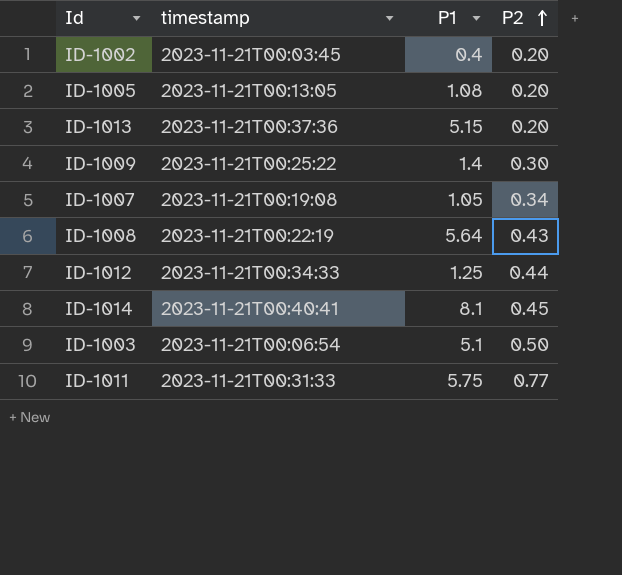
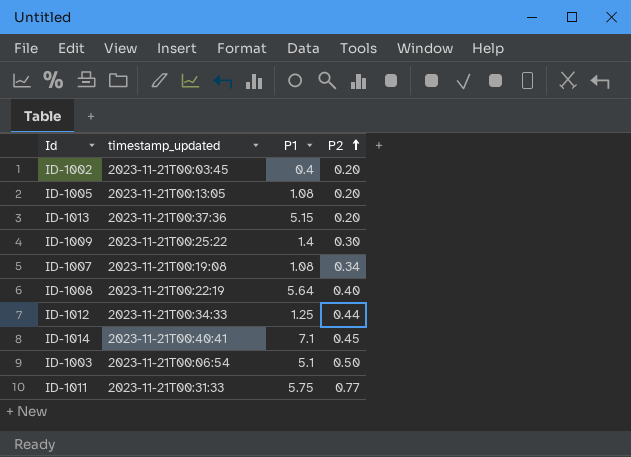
column name: timestamp -> timestamp_updated
ID-1007 | P1: 1.05 -> 1.08
ID-1008 | P2: 0.43 -> 0.40
ID-1014 | P1: 8.1 -> 7.1

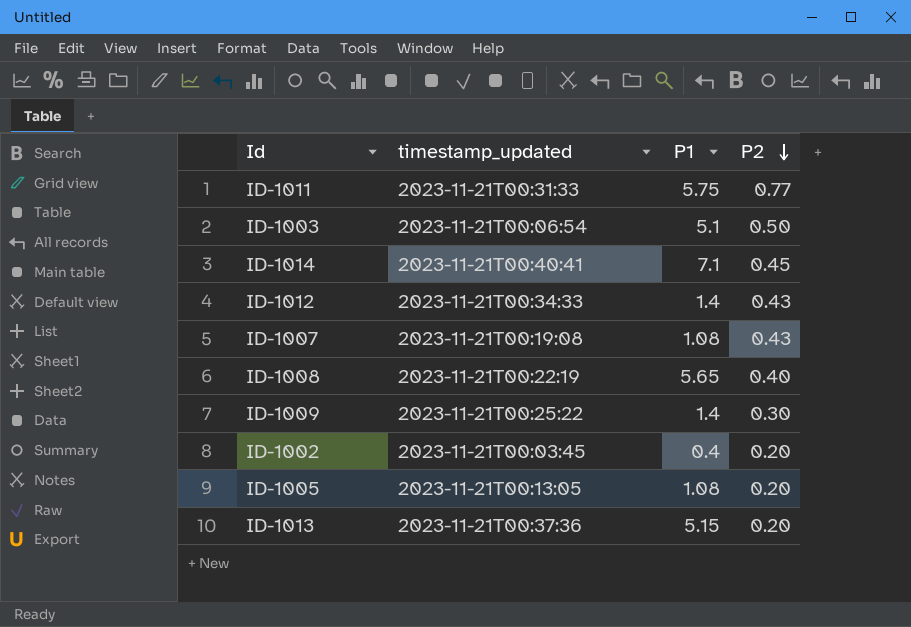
row order: P2 ascending -> P2 descending
ID-1012 | P1: 1.25 -> 1.4
ID-1012 | P2: 0.44 -> 0.43
ID-1007 | P2: 0.34 -> 0.43
ID-1008 | P1: 5.64 -> 5.65

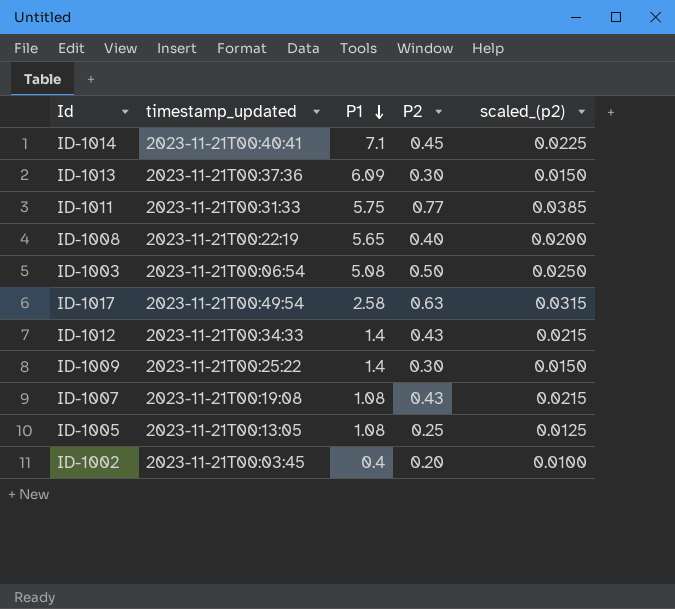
row order: P2 descending -> P1 descending
column scaled_(p2) | formula: none -> [P2] * 0.05
ID-1013 | P1: 5.15 -> 6.09
ID-1013 | P2: 0.20 -> 0.30
ID-1003 | P1: 5.1 -> 5.08
row ID-1017: none -> 2023-11-21T00:49:54 | 2.58 | 0.63 | 0.0315
ID-1005 | P2: 0.20 -> 0.25

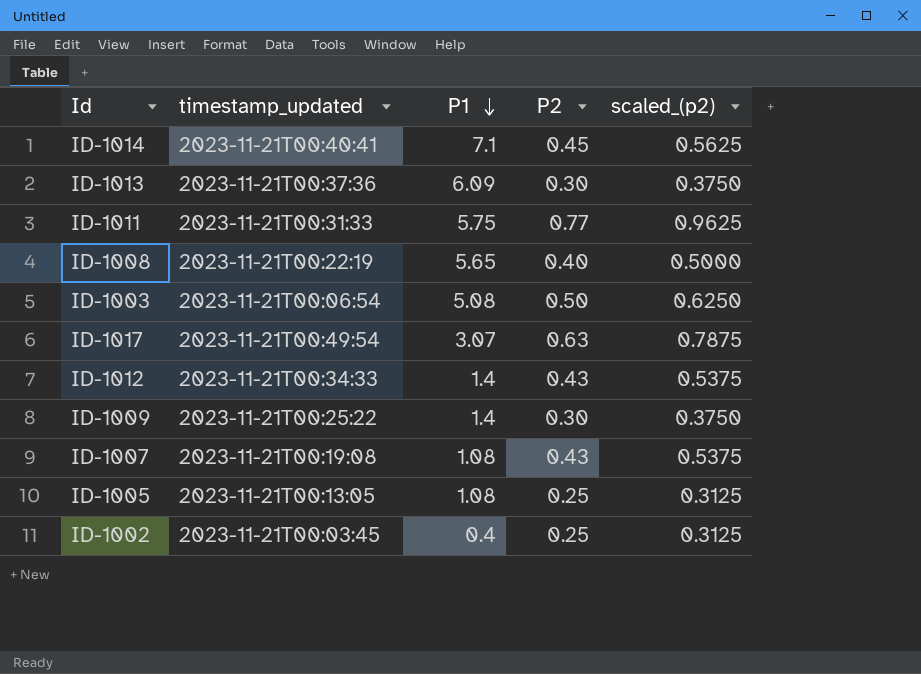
column scaled_(p2) | formula: [P2] * 0.05 -> [P2] * 1.25
ID-1017 | P1: 2.58 -> 3.07
ID-1002 | P2: 0.20 -> 0.25

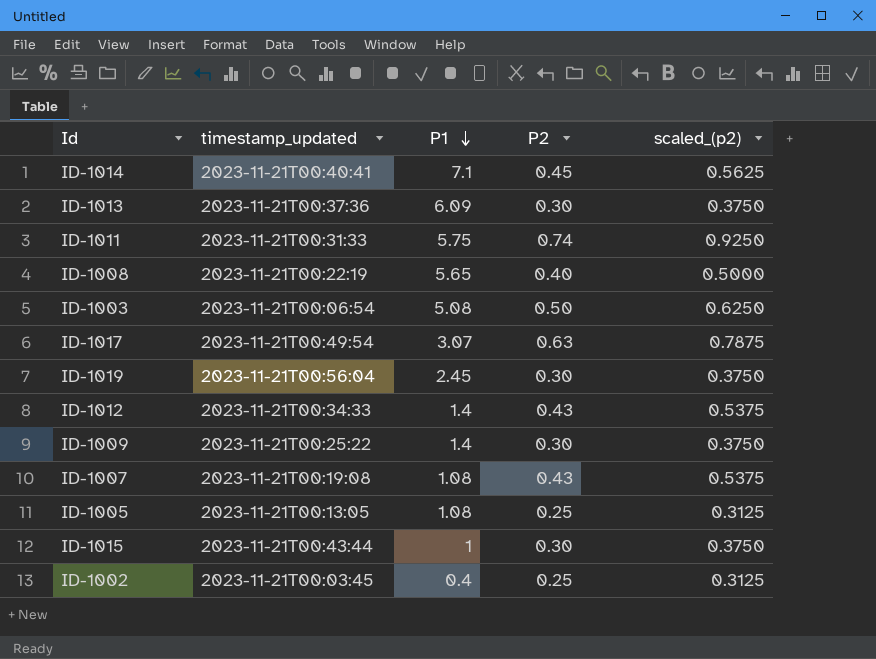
ID-1011 | P2: 0.77 -> 0.74
ID-1011 | scaled_(p2): 0.9625 -> 0.9250
row ID-1019: none -> 2023-11-21T00:56:04 | 2.45 | 0.30 | 0.3750
row ID-1015: none -> 2023-11-21T00:43:44 | 1 | 0.30 | 0.3750

